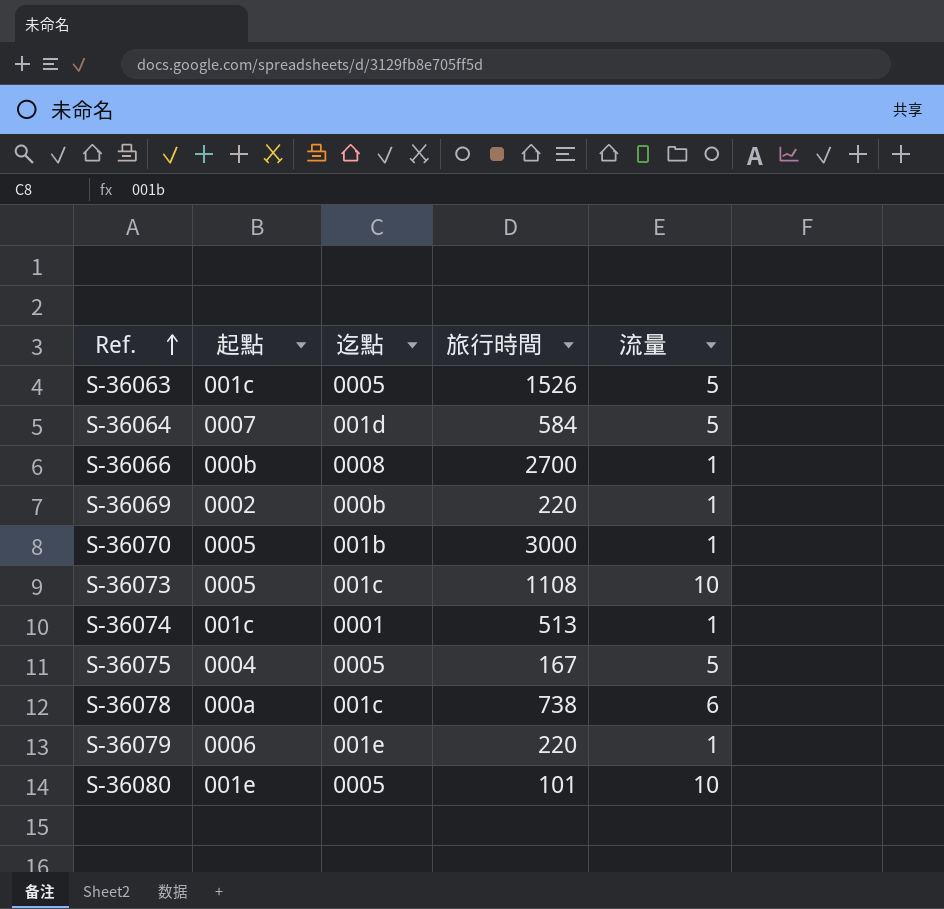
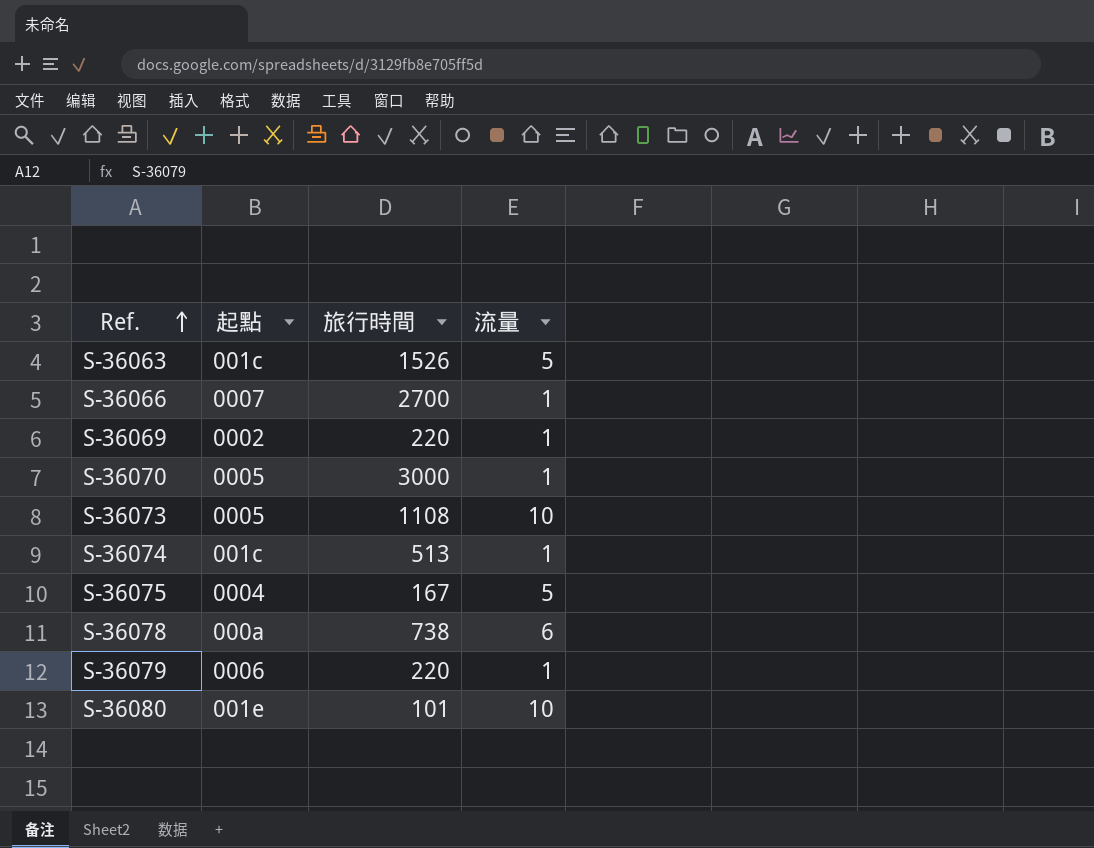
column 迄點 | position: 3 -> none
row S-36064: 0007 | 001d | 584 | 5 -> none
S-36066 | 起點: 000b -> 0007

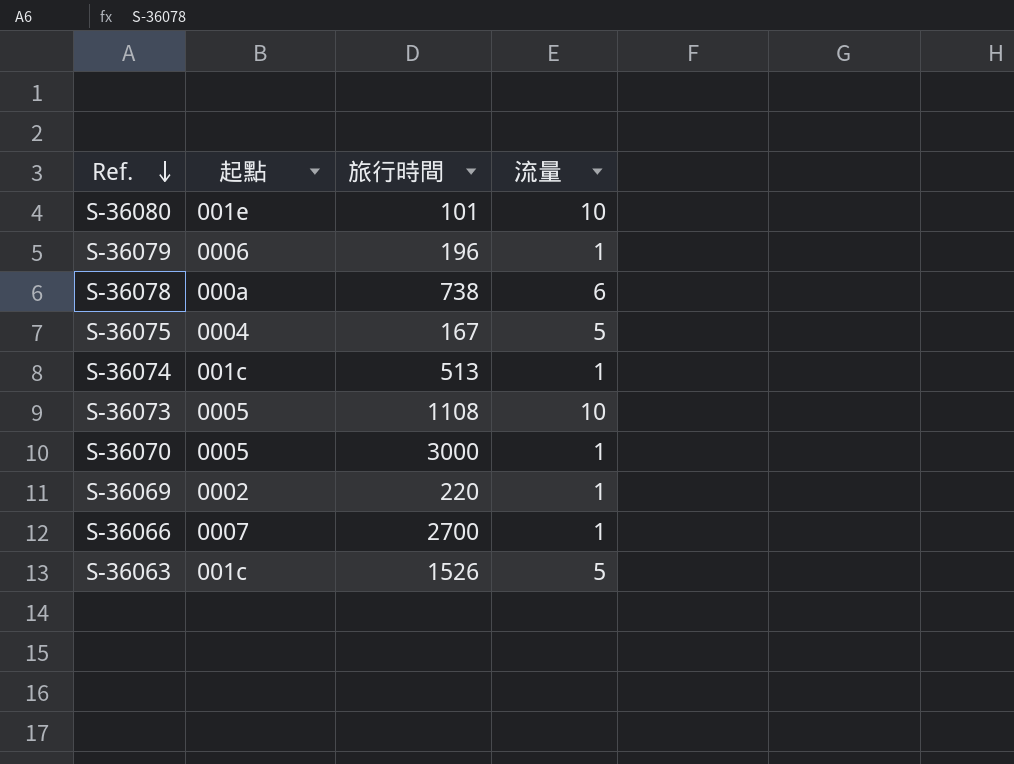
row order: Ref. ascending -> Ref. descending
S-36079 | 旅行時間: 220 -> 196

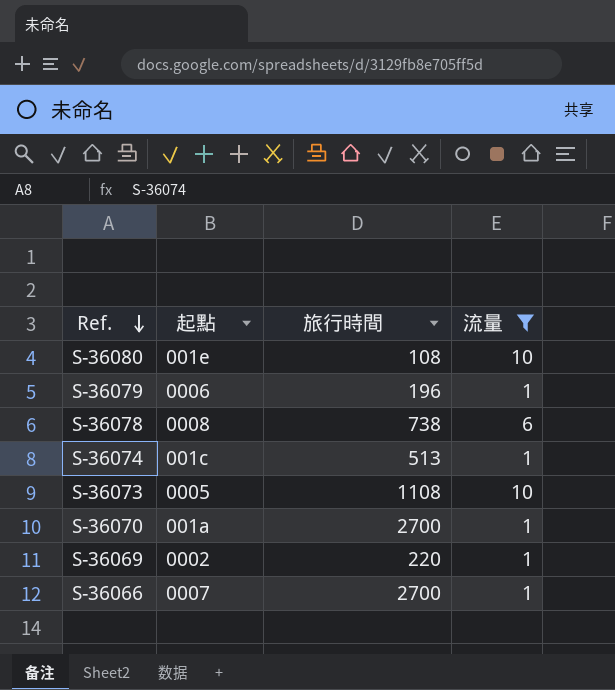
filter: none -> 流量 != 5
S-36080 | 旅行時間: 101 -> 108
S-36078 | 起點: 000a -> 0008
S-36070 | 起點: 0005 -> 001a
S-36070 | 旅行時間: 3000 -> 2700

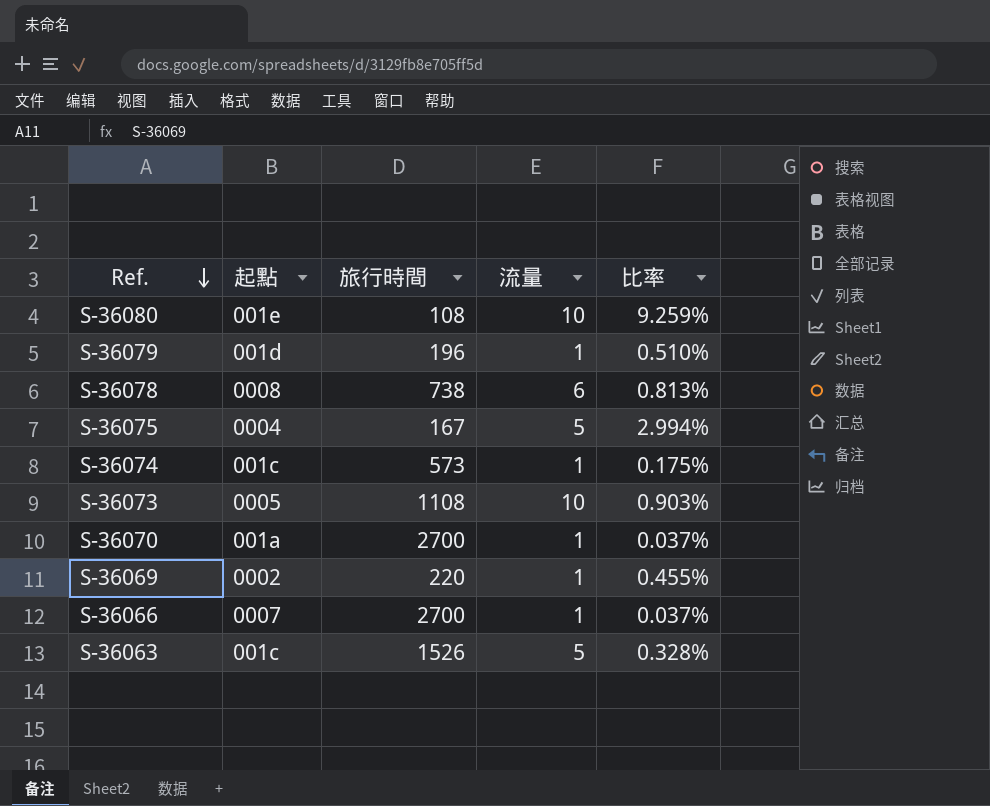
filter: 流量 != 5 -> none
column 比率 | formula: none -> [流量] / [旅行時間]
S-36079 | 起點: 0006 -> 001d
S-36074 | 旅行時間: 513 -> 573

